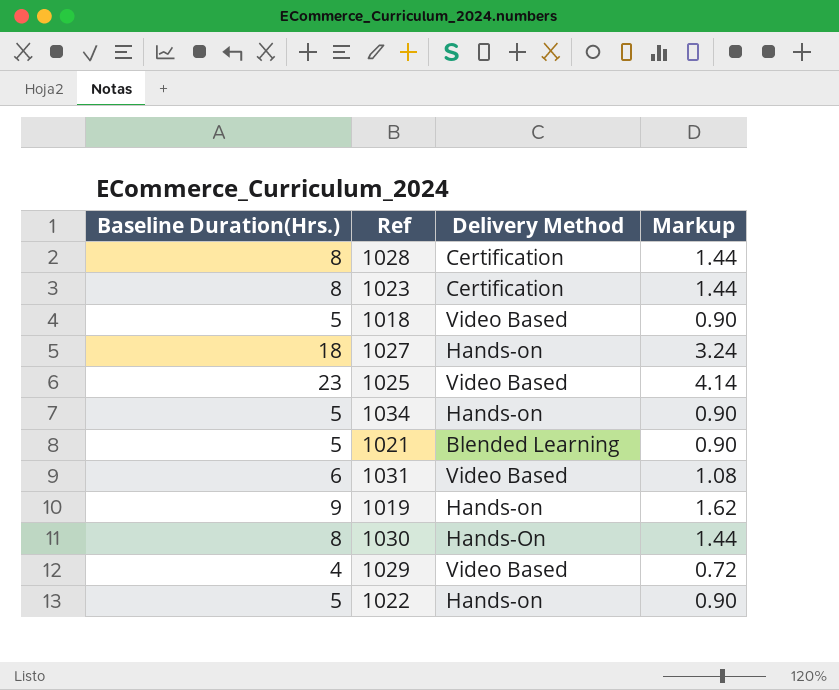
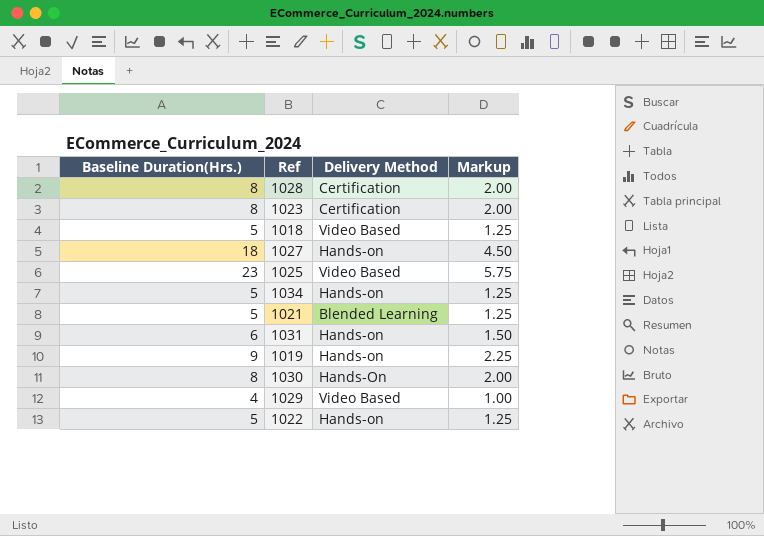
column Markup | formula: [Baseline Duration(Hrs.)] * 0.18 -> [Baseline Duration(Hrs.)] * 0.25
1031 | Delivery Method: Video Based -> Hands-on

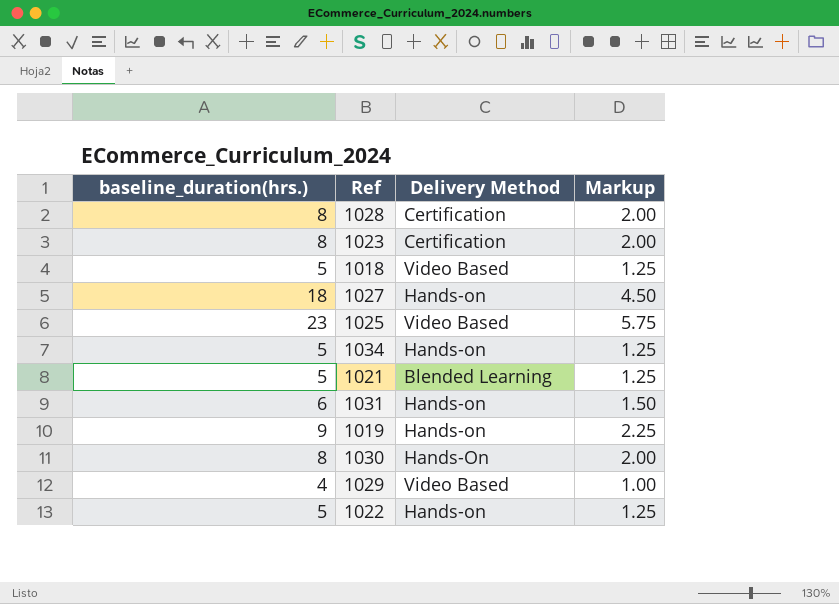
column name: Baseline Duration(Hrs.) -> baseline_duration(hrs.)

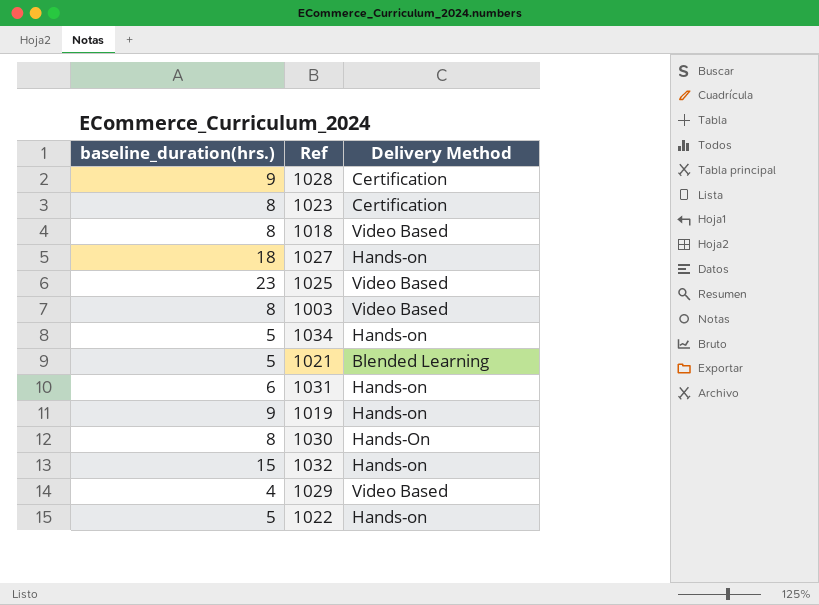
column Markup | formula: [baseline_duration(hrs.)] * 0.25 -> none
1028 | baseline_duration(hrs.): 8 -> 9
1018 | baseline_duration(hrs.): 5 -> 8
row 1003: none -> 8 | Video Based
row 1032: none -> 15 | Hands-on

